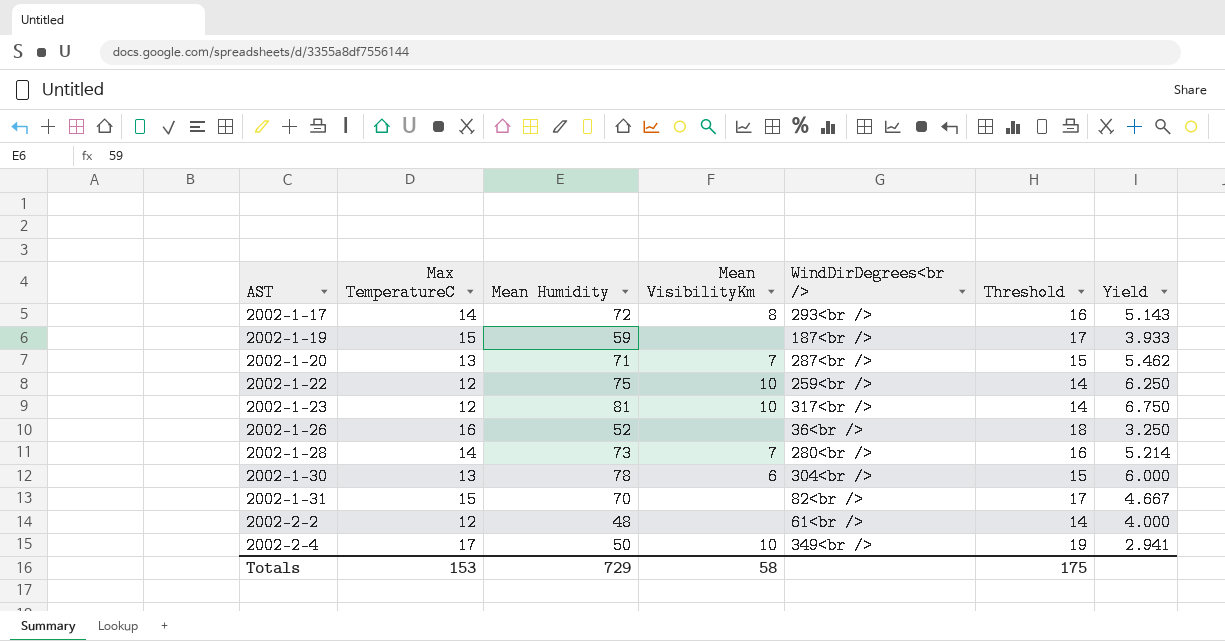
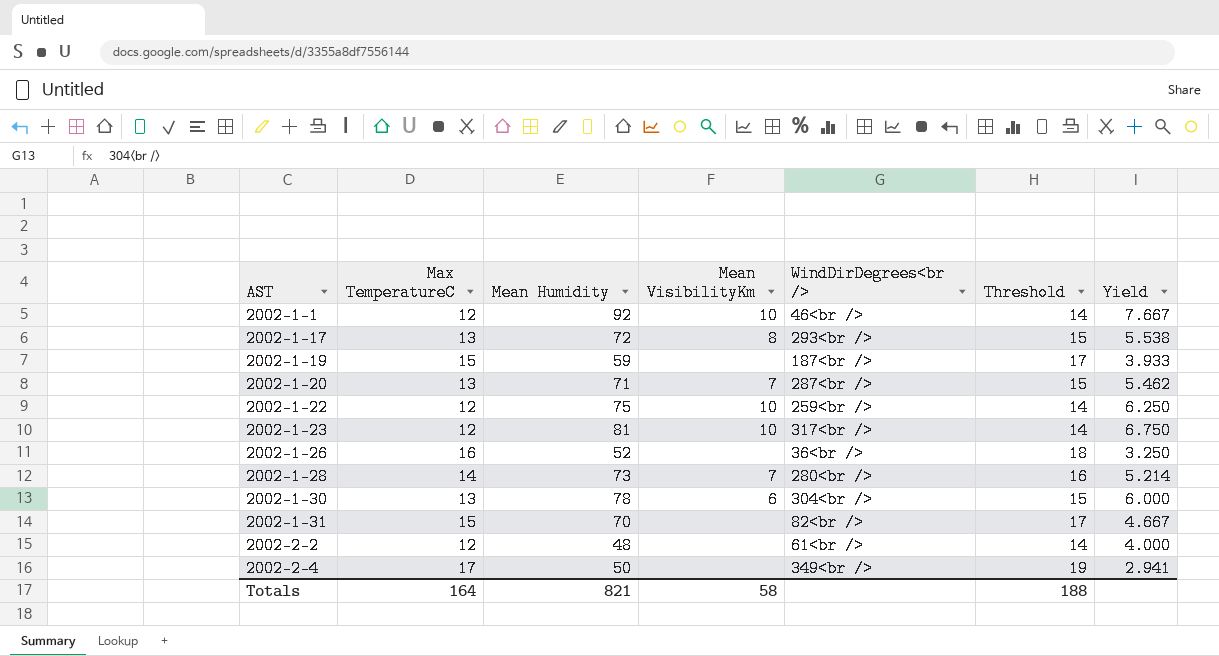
row 2002-1-1: none -> 12 | 92 | 10 | 46<br /> | 14 | 7.667
2002-1-17 | Max TemperatureC: 14 -> 13
2002-1-17 | Threshold: 16 -> 15
2002-1-17 | Yield: 5.143 -> 5.538
2002-2-4 | Mean VisibilityKm: 10 -> none
Totals | Max TemperatureC: 153 -> 164
Totals | Mean Humidity: 729 -> 821
Totals | Threshold: 175 -> 188

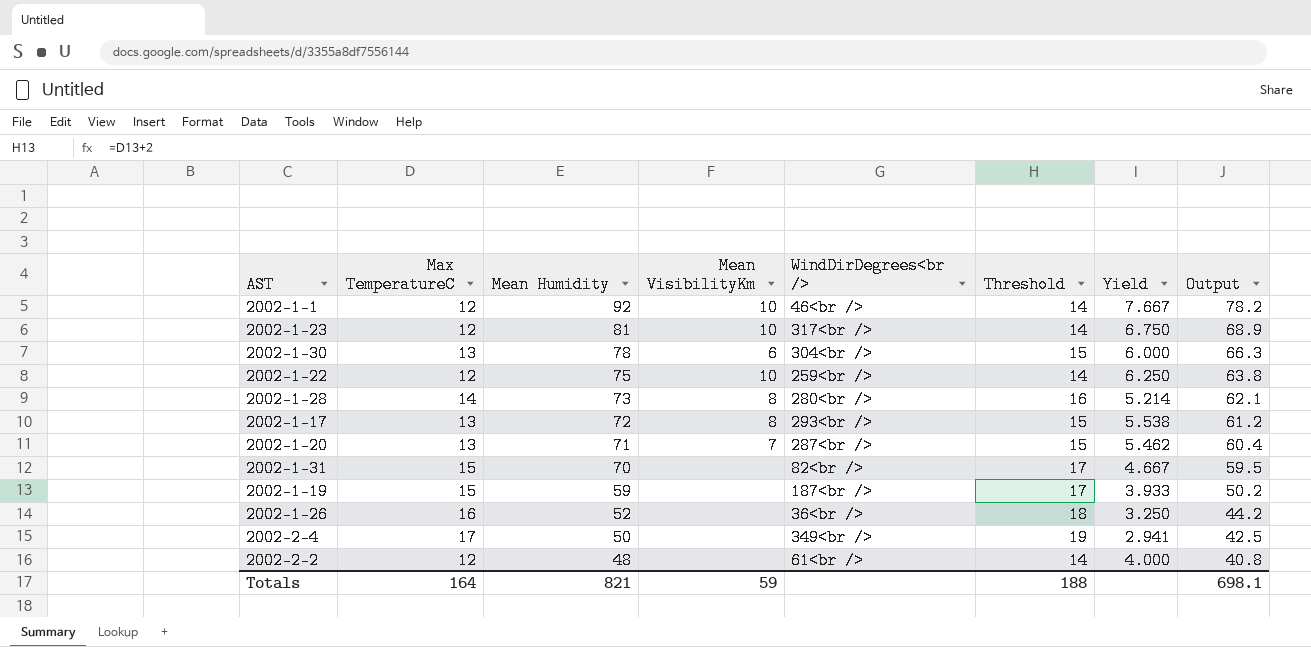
row order: AST ascending -> Mean Humidity descending
column Output | formula: none -> [Mean Humidity] * 0.85
2002-1-28 | Mean VisibilityKm: 7 -> 8
Totals | Mean VisibilityKm: 58 -> 59

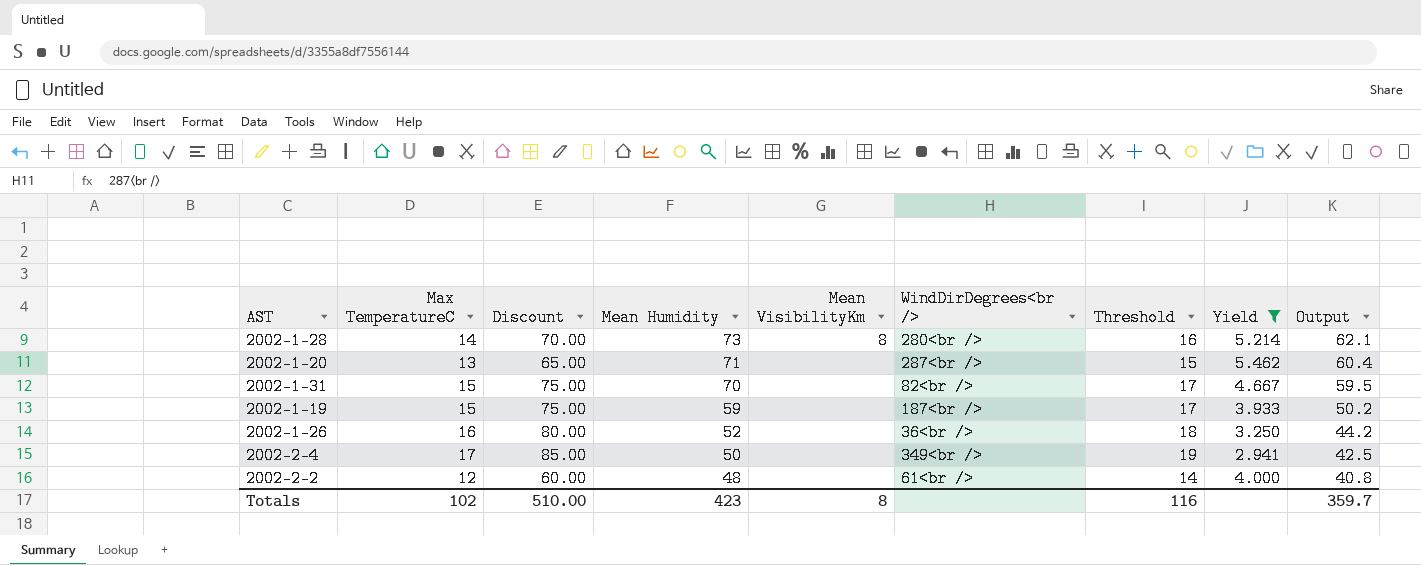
filter: none -> Yield <= 5.462
column Discount | formula: none -> [Max TemperatureC] * 5
2002-1-20 | Mean VisibilityKm: 7 -> none
Totals | Max TemperatureC: 164 -> 102
Totals | Mean Humidity: 821 -> 423
Totals | Mean VisibilityKm: 59 -> 8
Totals | Threshold: 188 -> 116
Totals | Output: 698.1 -> 359.7

